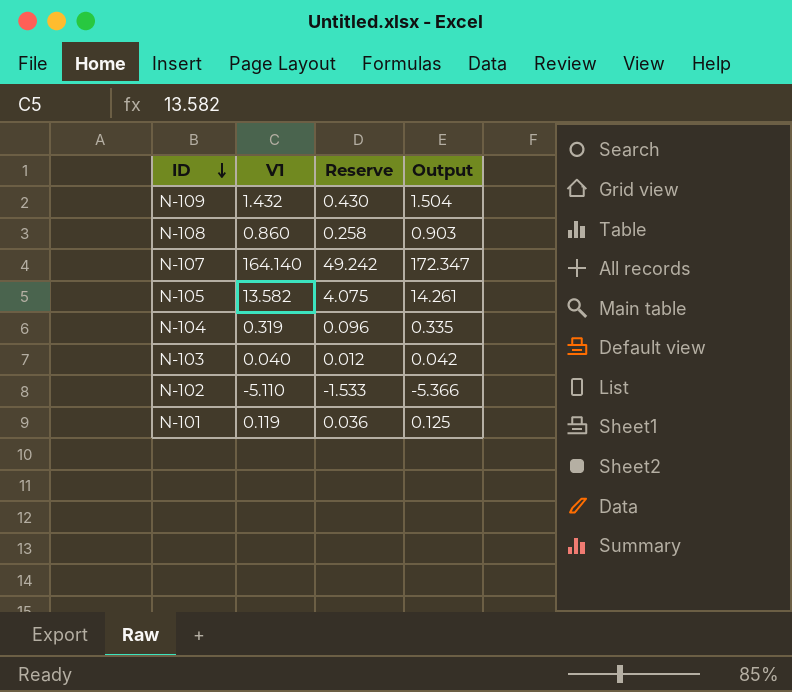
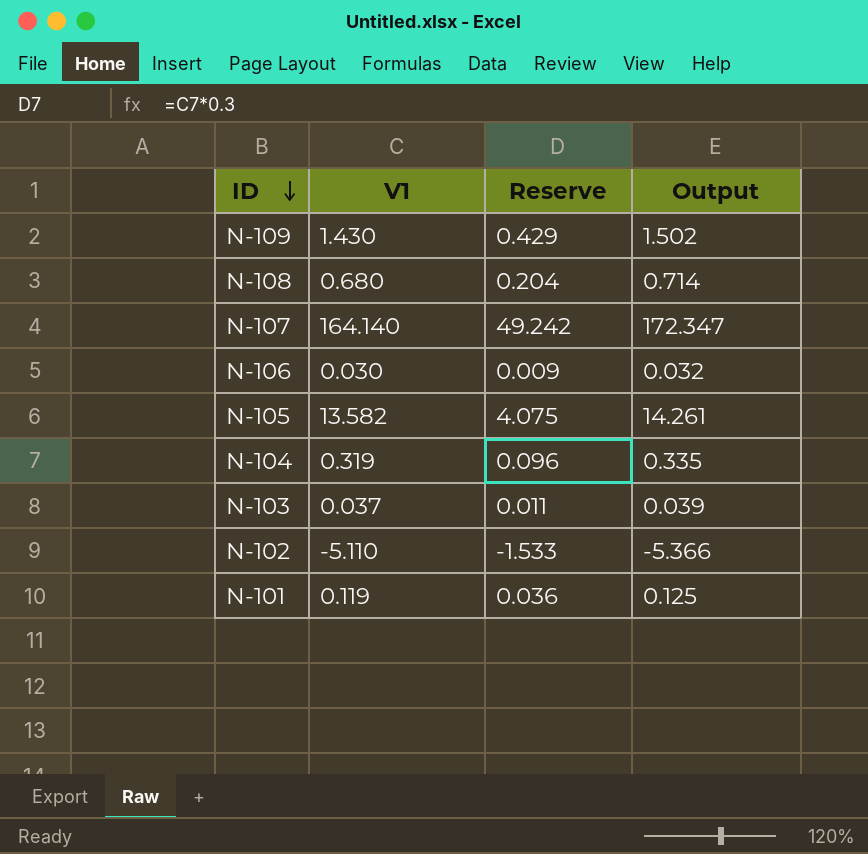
N-109 | V1: 1.432 -> 1.430
N-109 | Reserve: 0.430 -> 0.429
N-109 | Output: 1.504 -> 1.502
N-108 | V1: 0.860 -> 0.680
N-108 | Reserve: 0.258 -> 0.204
N-108 | Output: 0.903 -> 0.714
row N-106: none -> 0.030 | 0.009 | 0.032
N-103 | V1: 0.040 -> 0.037
N-103 | Reserve: 0.012 -> 0.011
N-103 | Output: 0.042 -> 0.039

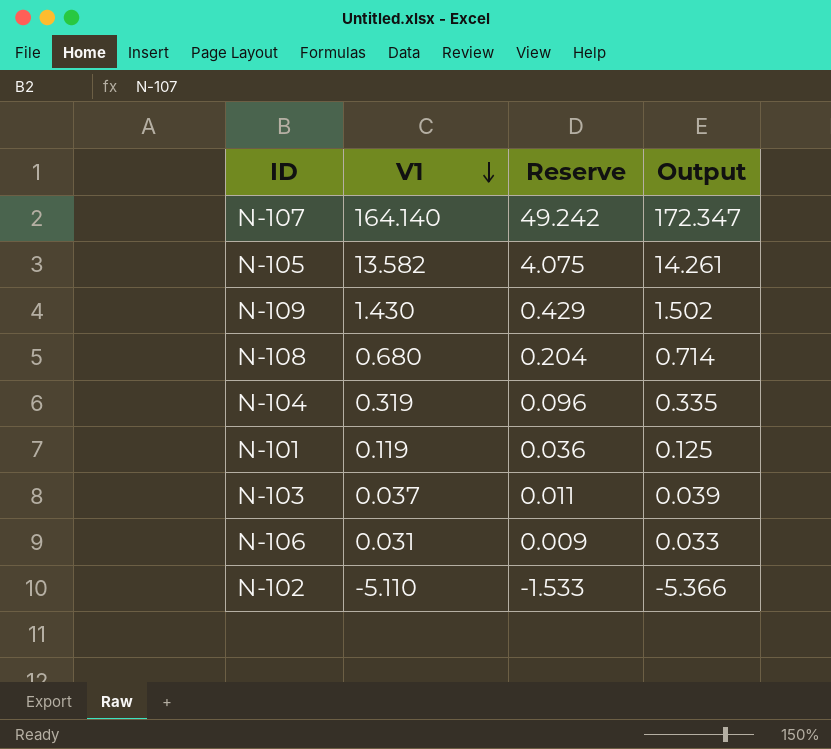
row order: ID descending -> V1 descending
N-106 | V1: 0.030 -> 0.031
N-106 | Output: 0.032 -> 0.033

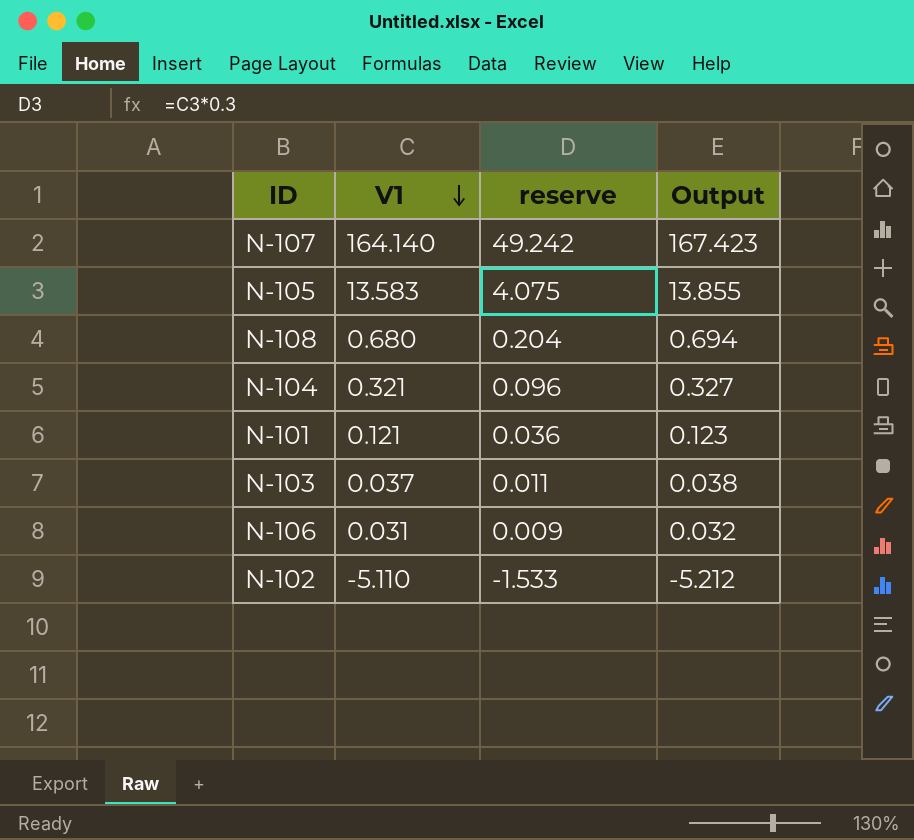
column name: Reserve -> reserve
column Output | formula: [V1] * 1.05 -> [V1] * 1.02
row N-109: 1.430 | 0.429 | 1.502 -> none
N-105 | V1: 13.582 -> 13.583
N-104 | V1: 0.319 -> 0.321
N-101 | V1: 0.119 -> 0.121

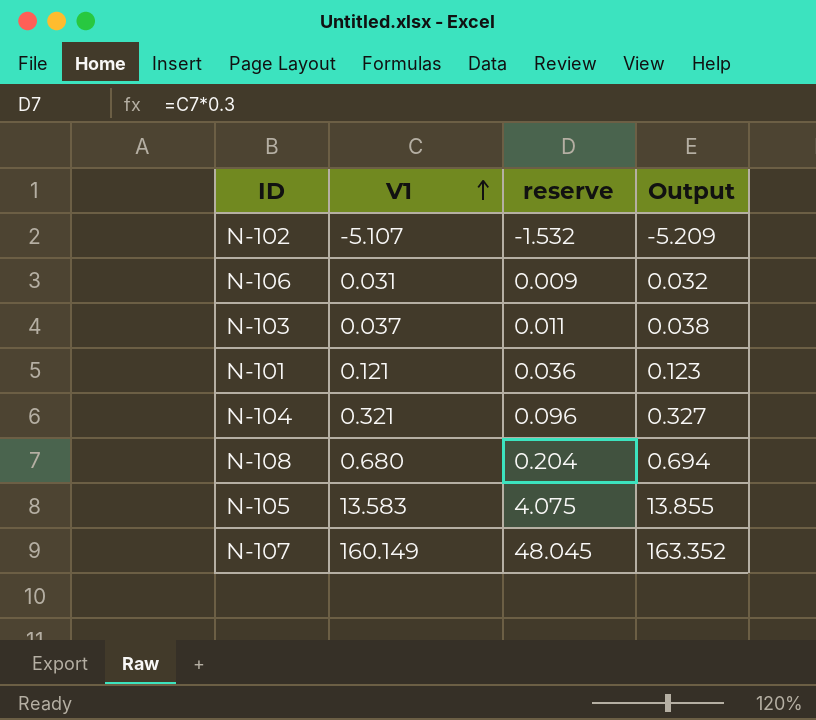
row order: V1 descending -> V1 ascending
N-102 | V1: -5.110 -> -5.107
N-102 | reserve: -1.533 -> -1.532
N-102 | Output: -5.212 -> -5.209
N-107 | V1: 164.140 -> 160.149
N-107 | reserve: 49.242 -> 48.045
N-107 | Output: 167.423 -> 163.352

